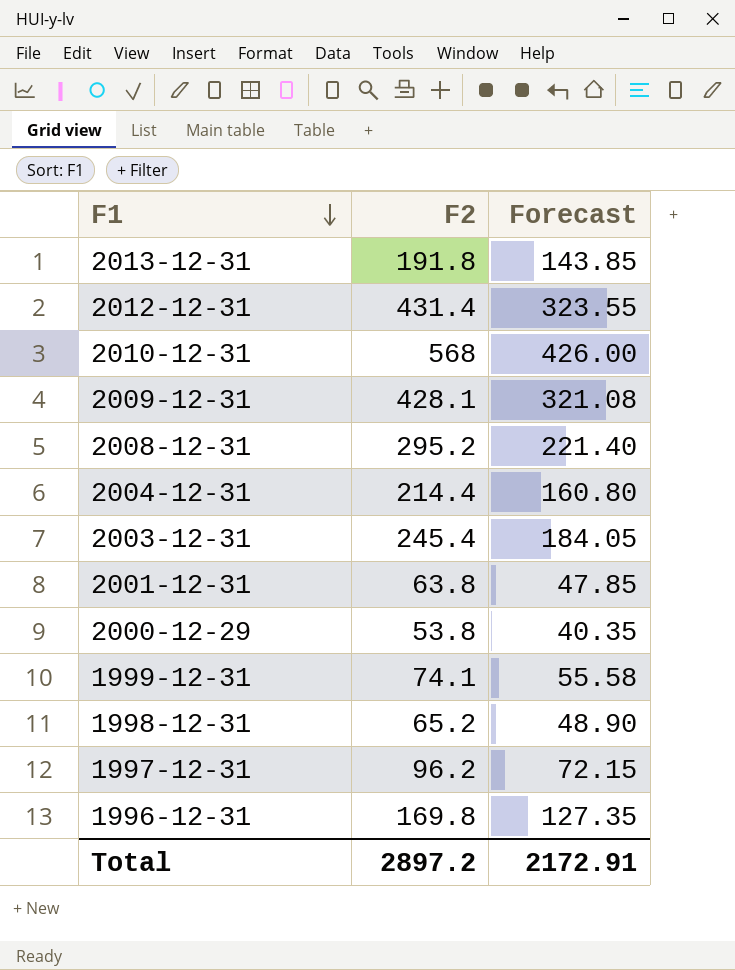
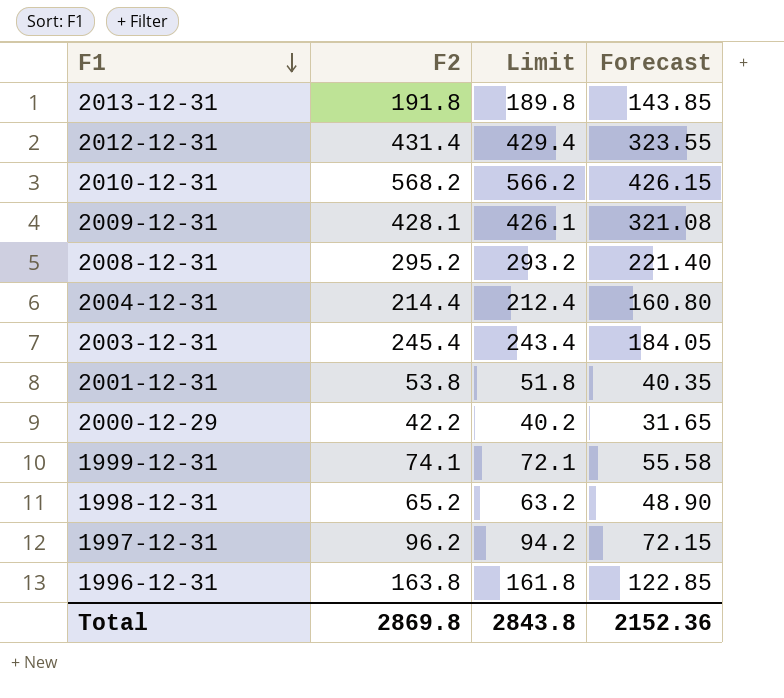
column Limit | formula: none -> [F2] - 2
2010-12-31 | F2: 568 -> 568.2
2010-12-31 | Forecast: 426.00 -> 426.15
2001-12-31 | F2: 63.8 -> 53.8
2001-12-31 | Forecast: 47.85 -> 40.35
2000-12-29 | F2: 53.8 -> 42.2
2000-12-29 | Forecast: 40.35 -> 31.65
1996-12-31 | F2: 169.8 -> 163.8
1996-12-31 | Forecast: 127.35 -> 122.85
Total | F2: 2897.2 -> 2869.8
Total | Forecast: 2172.91 -> 2152.36

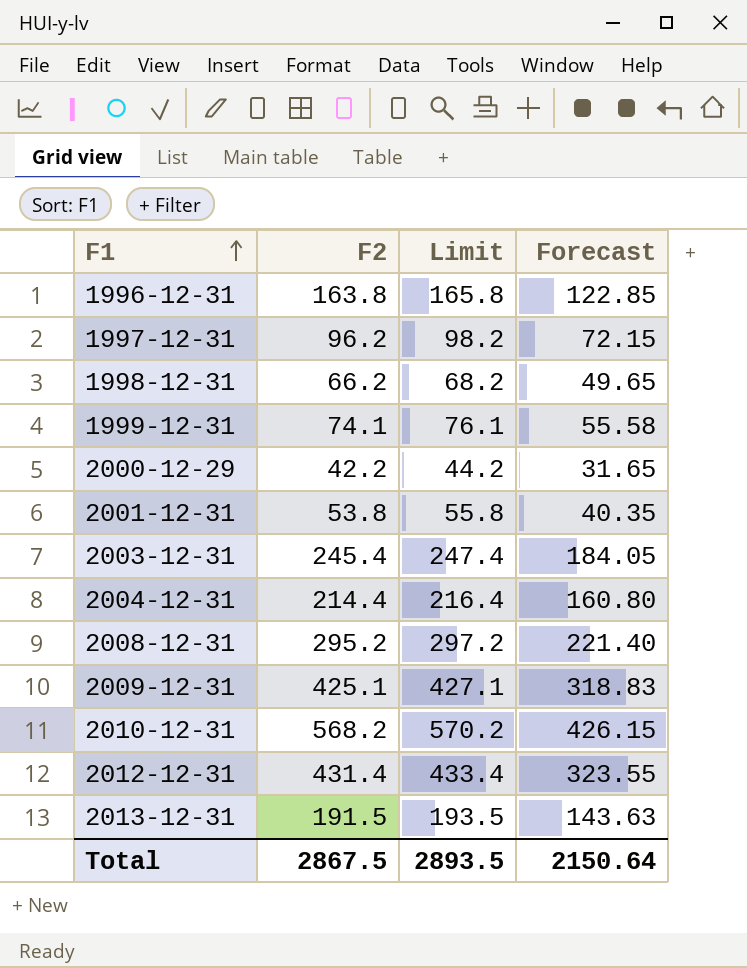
row order: F1 descending -> F1 ascending
column Limit | formula: [F2] - 2 -> [F2] + 2
1998-12-31 | F2: 65.2 -> 66.2
1998-12-31 | Forecast: 48.90 -> 49.65
2009-12-31 | F2: 428.1 -> 425.1
2009-12-31 | Forecast: 321.08 -> 318.83
2013-12-31 | F2: 191.8 -> 191.5
2013-12-31 | Forecast: 143.85 -> 143.63
Total | F2: 2869.8 -> 2867.5
Total | Limit: 2843.8 -> 2893.5
Total | Forecast: 2152.36 -> 2150.64

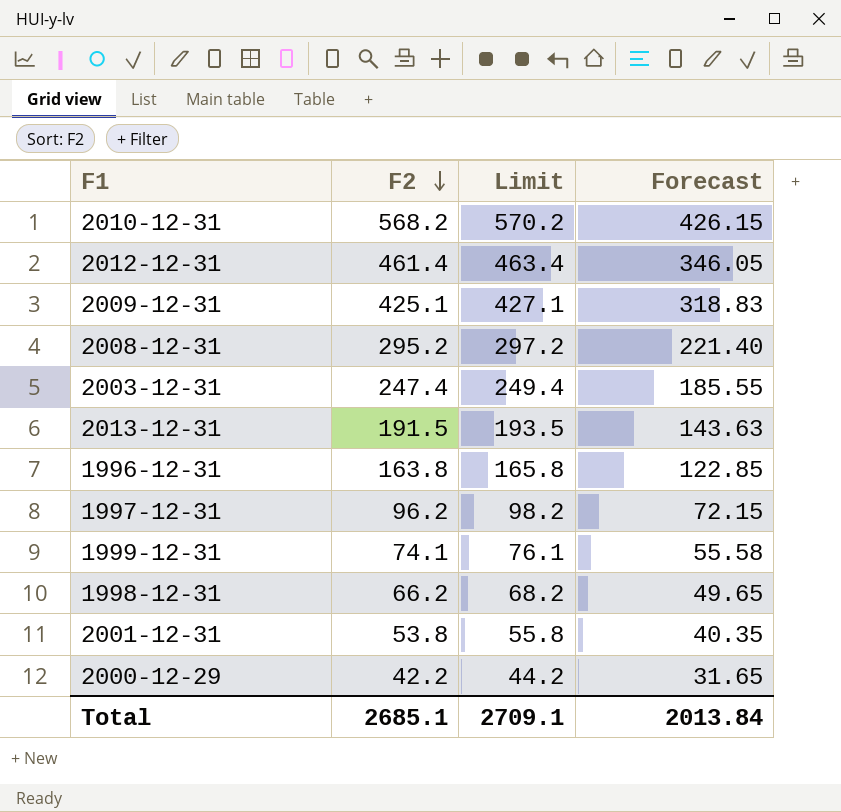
row order: F1 ascending -> F2 descending
row 2004-12-31: 214.4 | 216.4 | 160.80 -> none
2012-12-31 | F2: 431.4 -> 461.4
2012-12-31 | Limit: 433.4 -> 463.4
2012-12-31 | Forecast: 323.55 -> 346.05
2003-12-31 | F2: 245.4 -> 247.4
2003-12-31 | Limit: 247.4 -> 249.4
2003-12-31 | Forecast: 184.05 -> 185.55
Total | F2: 2867.5 -> 2685.1
Total | Limit: 2893.5 -> 2709.1
Total | Forecast: 2150.64 -> 2013.84

